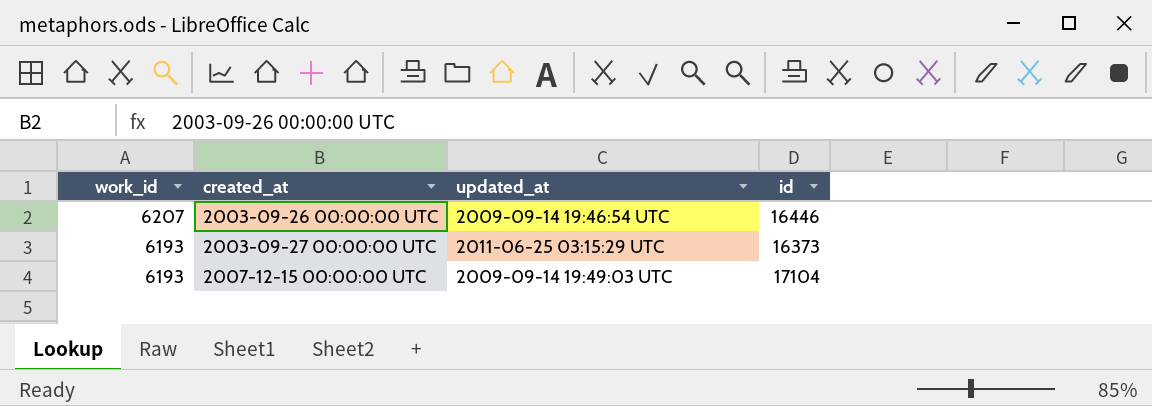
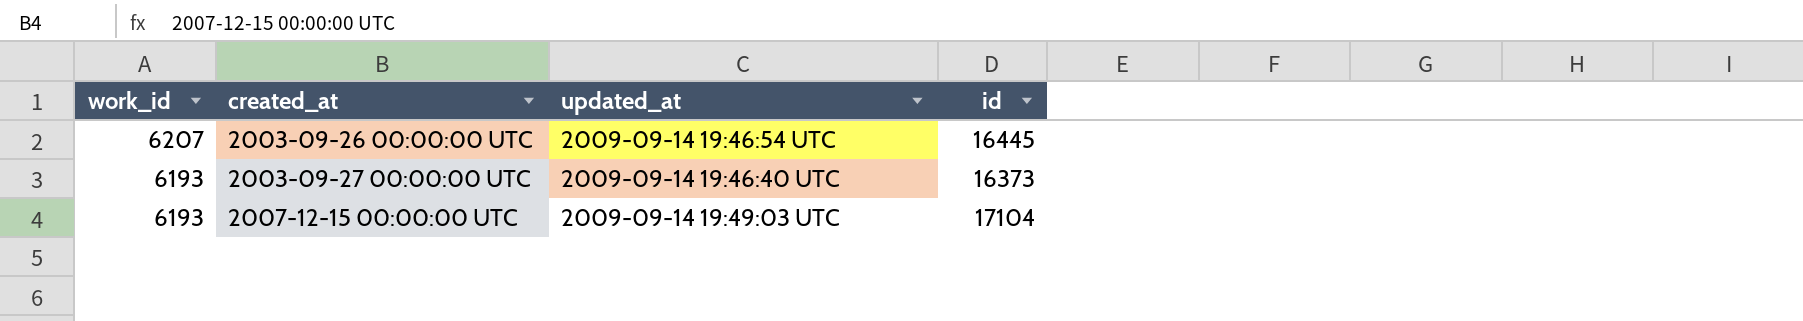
2003-09-26 00:00:00 UTC | id: 16446 -> 16445
2003-09-27 00:00:00 UTC | updated_at: 2011-06-25 03:15:29 UTC -> 2009-09-14 19:46:40 UTC

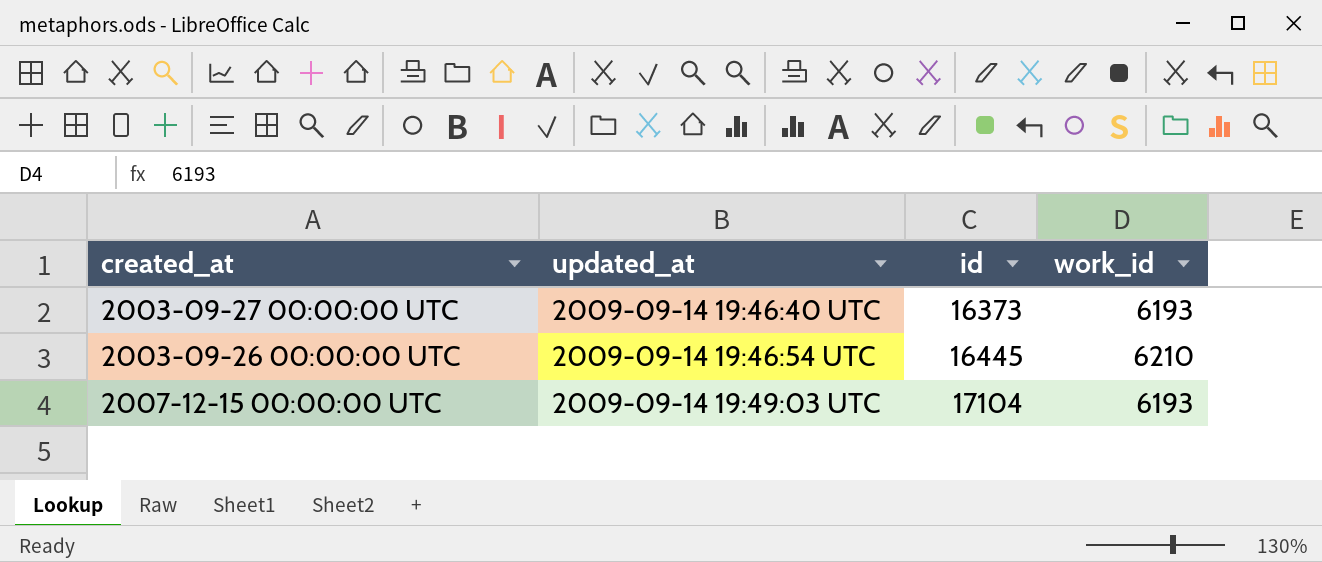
row order: work_id descending -> updated_at ascending
column work_id | position: 1 -> 4
2003-09-26 00:00:00 UTC | work_id: 6207 -> 6210

